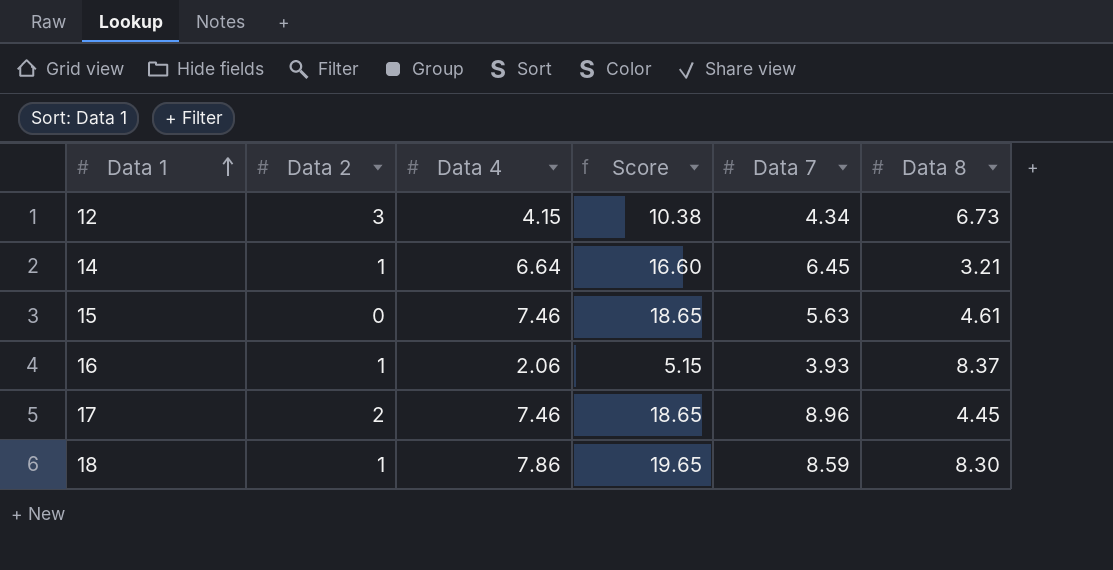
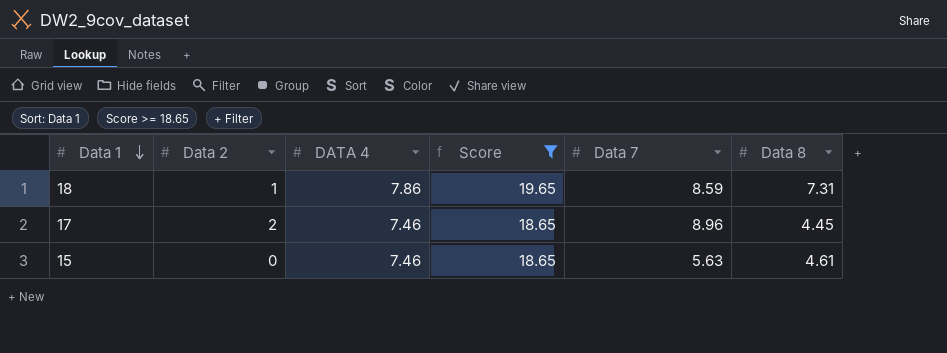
filter: none -> Score >= 18.65
row order: Data 1 ascending -> Data 1 descending
column name: Data 4 -> DATA 4
18 | Data 8: 8.30 -> 7.31

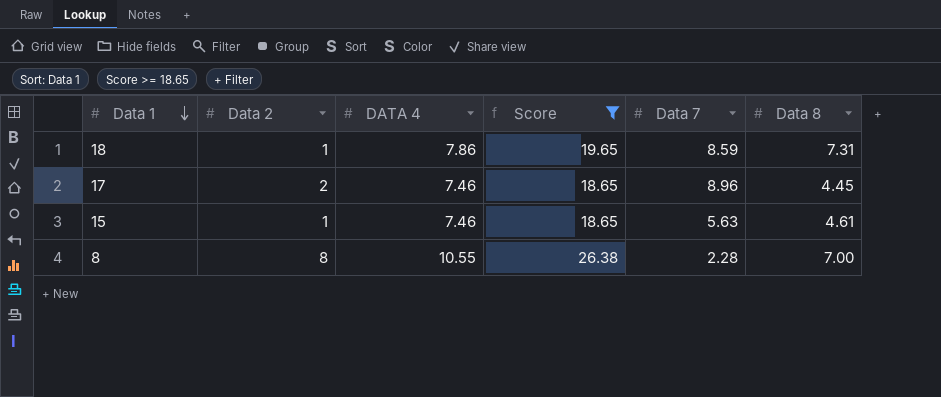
15 | Data 2: 0 -> 1
row 8: none -> 8 | 10.55 | 26.38 | 2.28 | 7.00

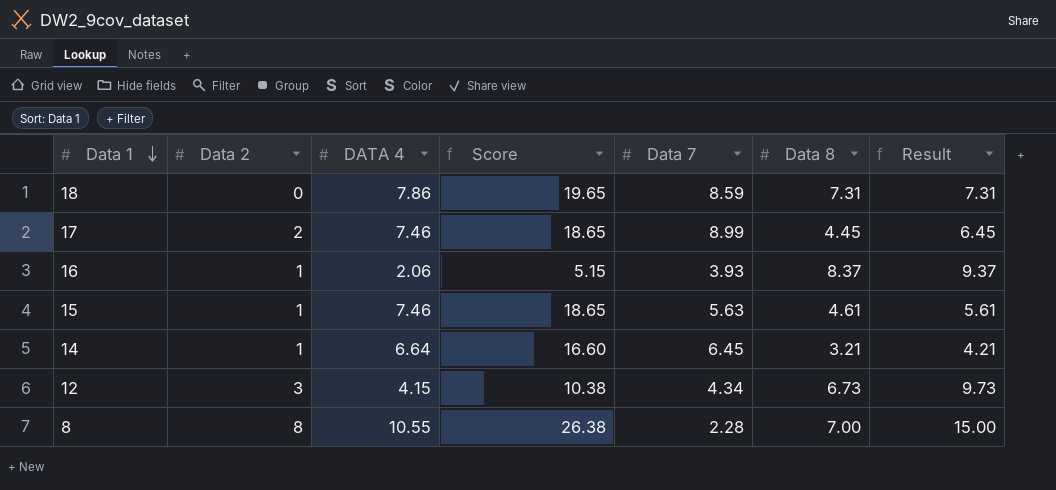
filter: Score >= 18.65 -> none
column Result | formula: none -> [Data 2] + [Data 8]
18 | Data 2: 1 -> 0
17 | Data 7: 8.96 -> 8.99

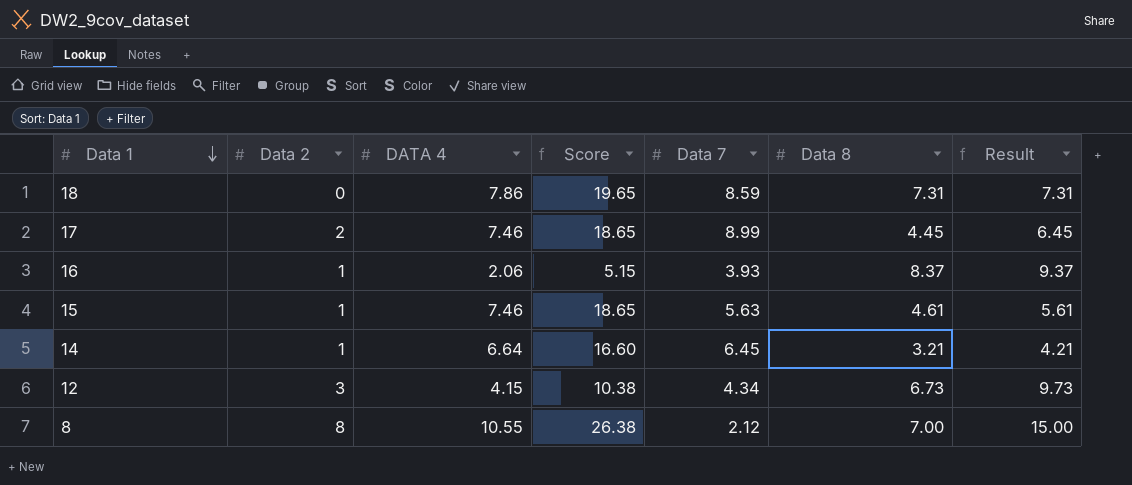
8 | Data 7: 2.28 -> 2.12

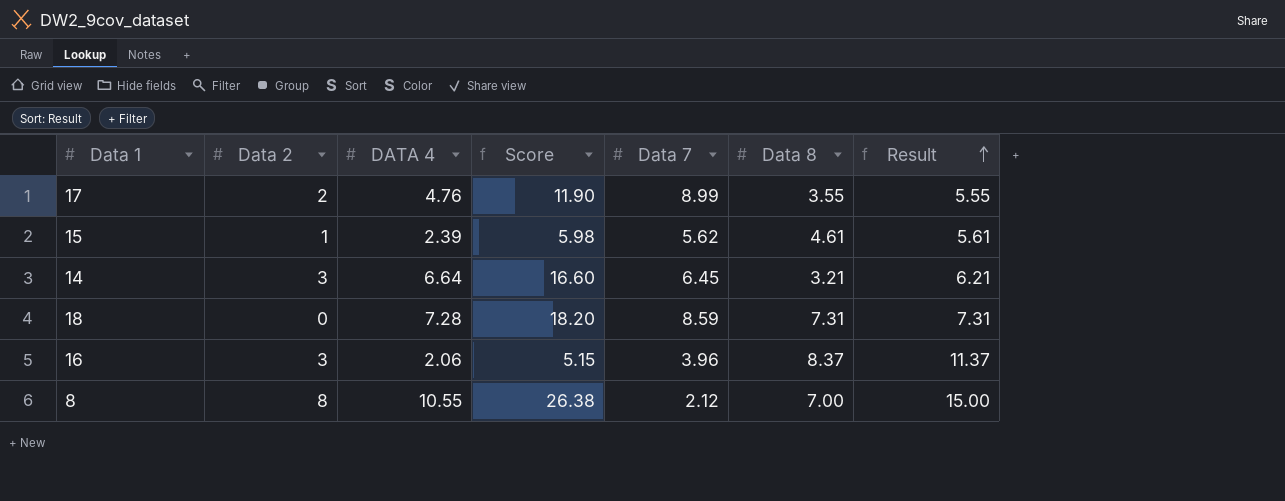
row order: Data 1 descending -> Result ascending
row 12: 3 | 4.15 | 10.38 | 4.34 | 6.73 | 9.73 -> none
17 | DATA 4: 7.46 -> 4.76
17 | Score: 18.65 -> 11.90
17 | Data 8: 4.45 -> 3.55
17 | Result: 6.45 -> 5.55
15 | DATA 4: 7.46 -> 2.39
15 | Score: 18.65 -> 5.98
15 | Data 7: 5.63 -> 5.62
14 | Data 2: 1 -> 3
14 | Result: 4.21 -> 6.21
18 | DATA 4: 7.86 -> 7.28
18 | Score: 19.65 -> 18.20
16 | Data 2: 1 -> 3
16 | Data 7: 3.93 -> 3.96
16 | Result: 9.37 -> 11.37

